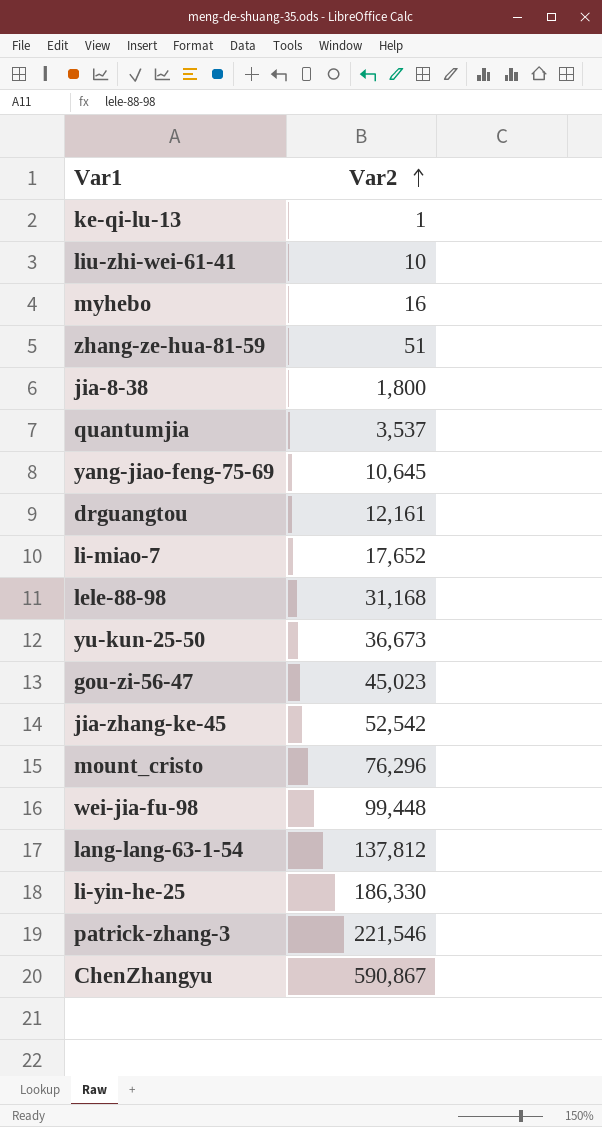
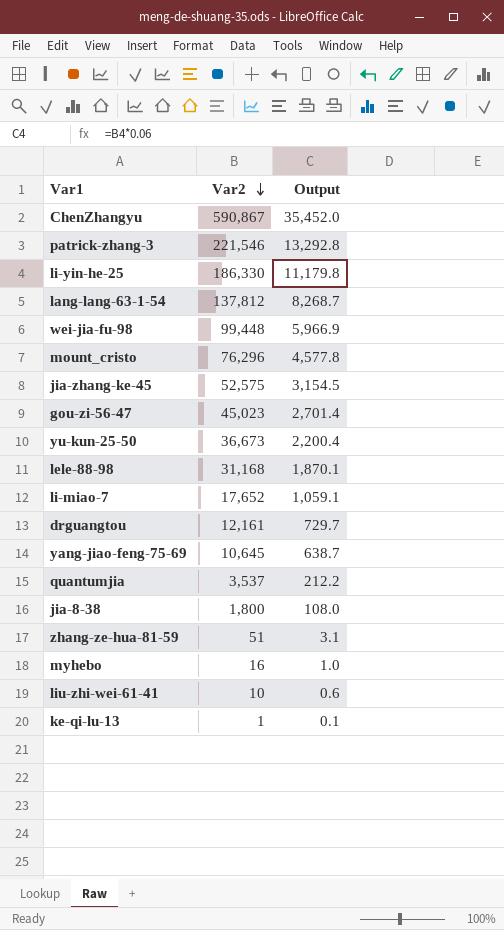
row order: Var2 ascending -> Var2 descending
column Output | formula: none -> [Var2] * 0.06
jia-zhang-ke-45 | Var2: 52,542 -> 52,575

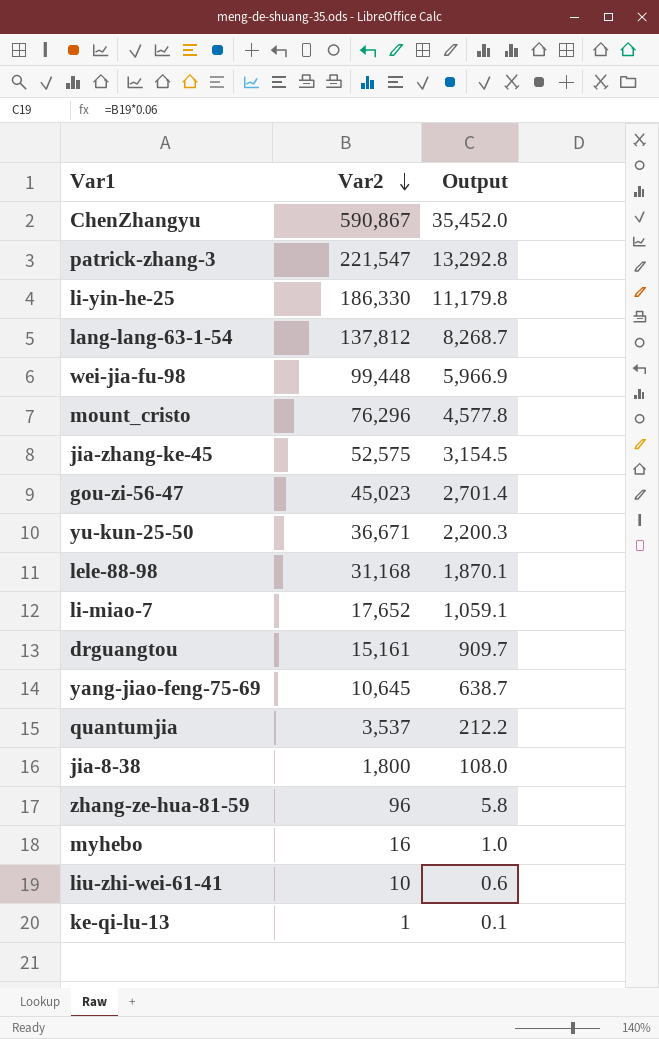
patrick-zhang-3 | Var2: 221,546 -> 221,547
yu-kun-25-50 | Var2: 36,673 -> 36,671
yu-kun-25-50 | Output: 2,200.4 -> 2,200.3
drguangtou | Var2: 12,161 -> 15,161
drguangtou | Output: 729.7 -> 909.7
zhang-ze-hua-81-59 | Var2: 51 -> 96
zhang-ze-hua-81-59 | Output: 3.1 -> 5.8

